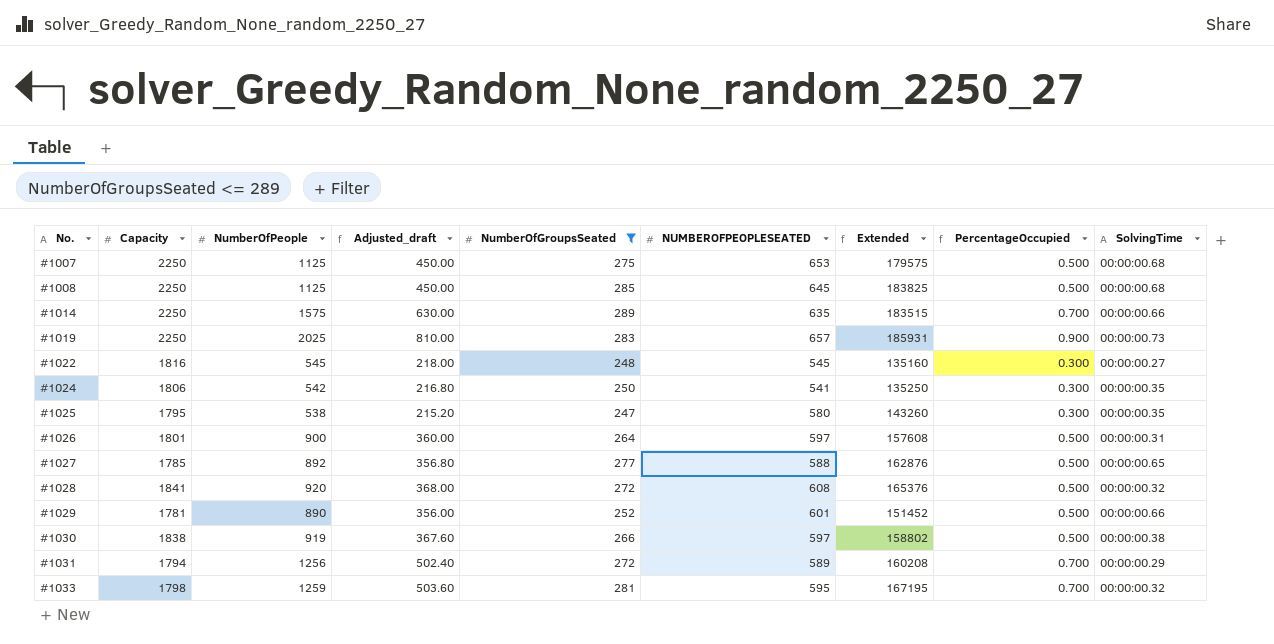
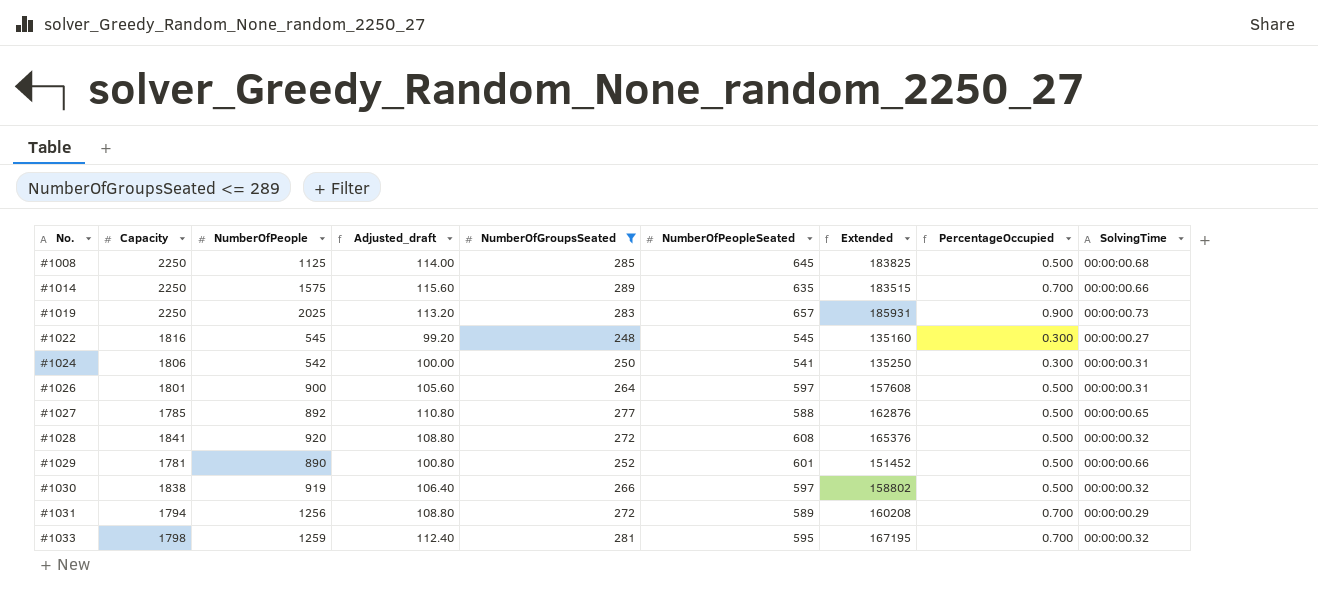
column Adjusted_draft | formula: [NumberOfPeople] * 0.4 -> [NumberOfGroupsSeated] * 0.4
column name: NUMBEROFPEOPLESEATED -> NumberOfPeopleSeated
row #1007: 2250 | 1125 | 450.00 | 275 | 653 | 179575 | 0.500 | 00:00:00.68 -> none
row #1025: 1795 | 538 | 215.20 | 247 | 580 | 143260 | 0.300 | 00:00:00.35 -> none
#1024 | SolvingTime: 00:00:00.35 -> 00:00:00.31
#1030 | SolvingTime: 00:00:00.38 -> 00:00:00.32

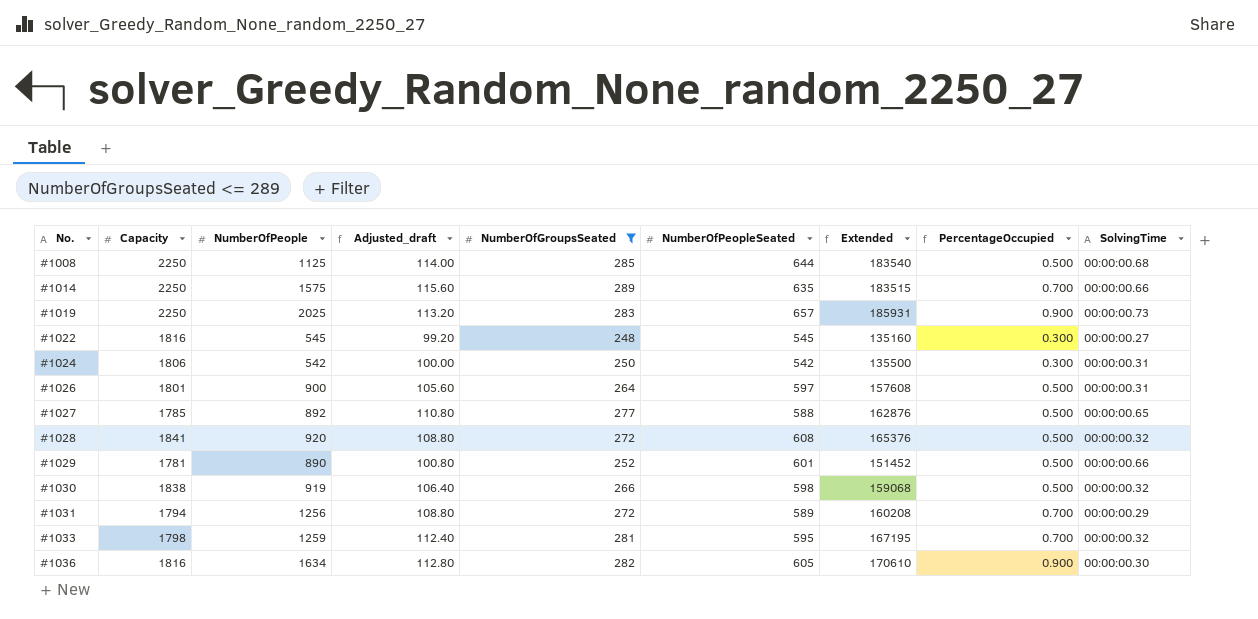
#1008 | NumberOfPeopleSeated: 645 -> 644
#1008 | Extended: 183825 -> 183540
#1024 | NumberOfPeopleSeated: 541 -> 542
#1024 | Extended: 135250 -> 135500
#1030 | NumberOfPeopleSeated: 597 -> 598
#1030 | Extended: 158802 -> 159068
row #1036: none -> 1816 | 1634 | 112.80 | 282 | 605 | 170610 | 0.900 | 00:00:00.30

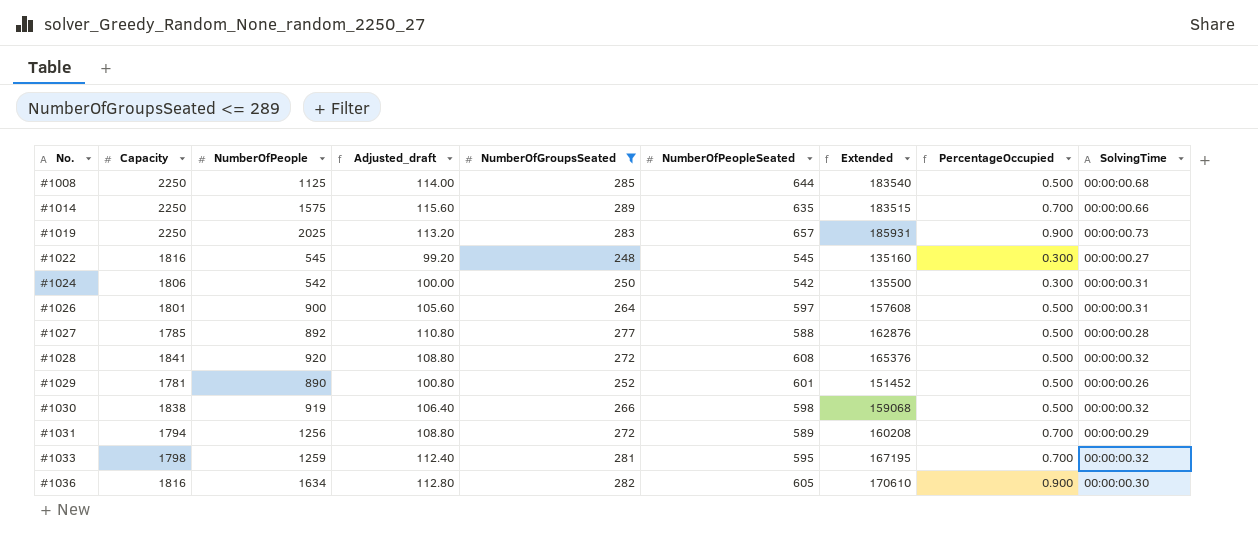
#1027 | SolvingTime: 00:00:00.65 -> 00:00:00.28
#1029 | SolvingTime: 00:00:00.66 -> 00:00:00.26

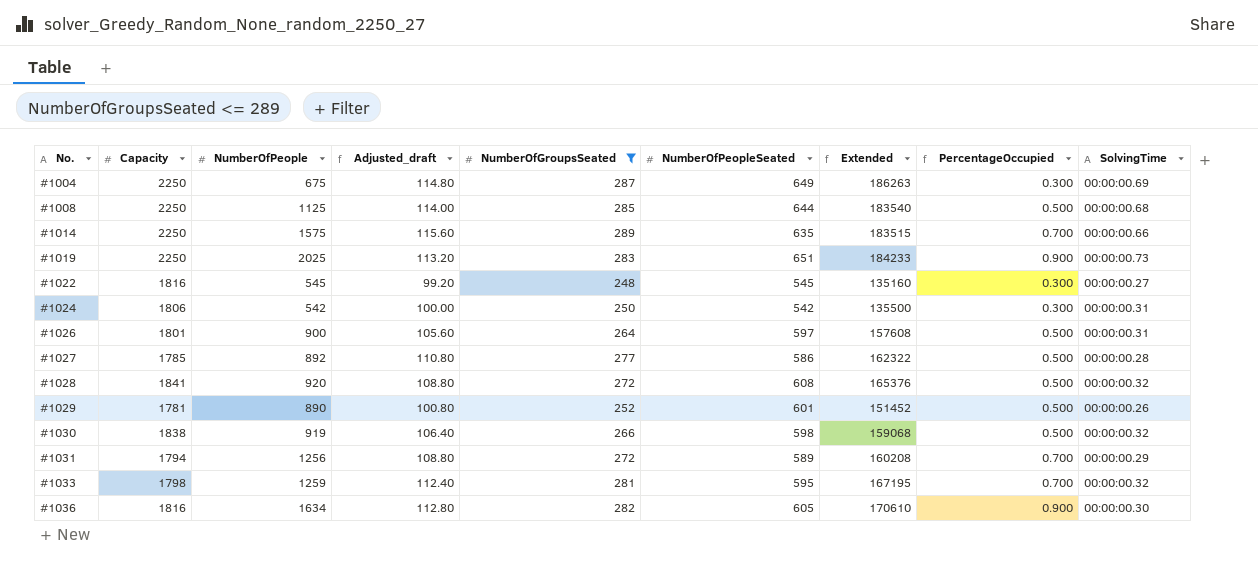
row #1004: none -> 2250 | 675 | 114.80 | 287 | 649 | 186263 | 0.300 | 00:00:00.69
#1019 | NumberOfPeopleSeated: 657 -> 651
#1019 | Extended: 185931 -> 184233
#1027 | NumberOfPeopleSeated: 588 -> 586
#1027 | Extended: 162876 -> 162322

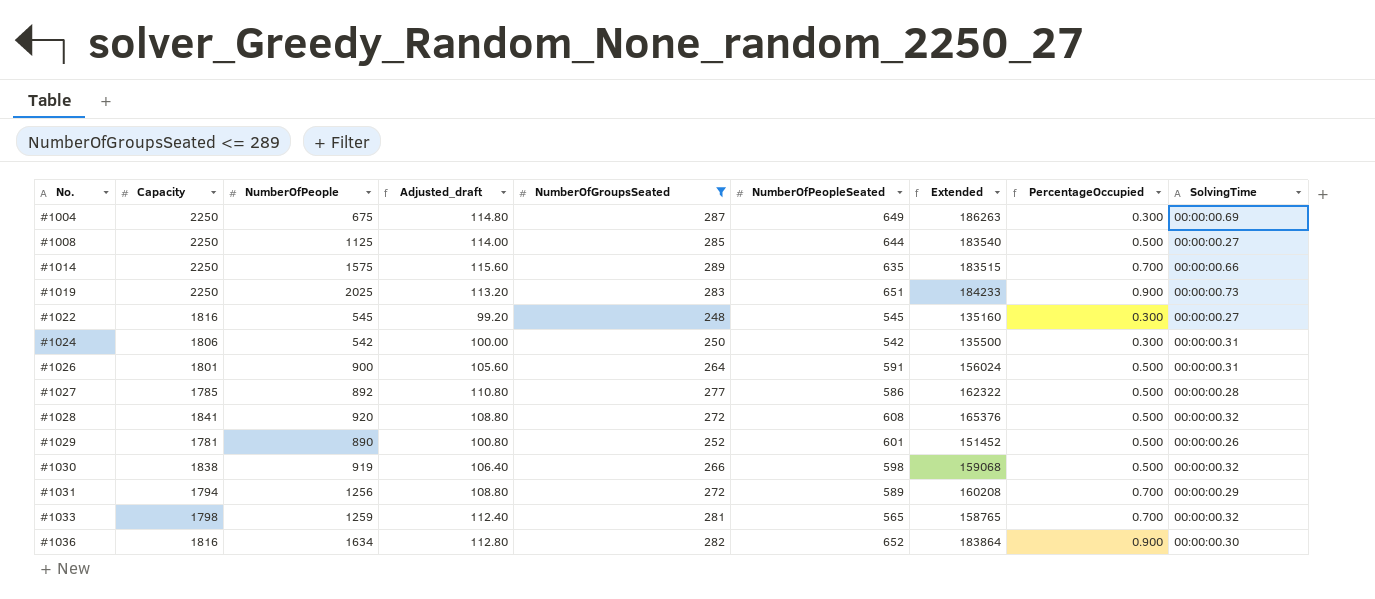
#1008 | SolvingTime: 00:00:00.68 -> 00:00:00.27
#1026 | NumberOfPeopleSeated: 597 -> 591
#1026 | Extended: 157608 -> 156024
#1033 | NumberOfPeopleSeated: 595 -> 565
#1033 | Extended: 167195 -> 158765
#1036 | NumberOfPeopleSeated: 605 -> 652
#1036 | Extended: 170610 -> 183864

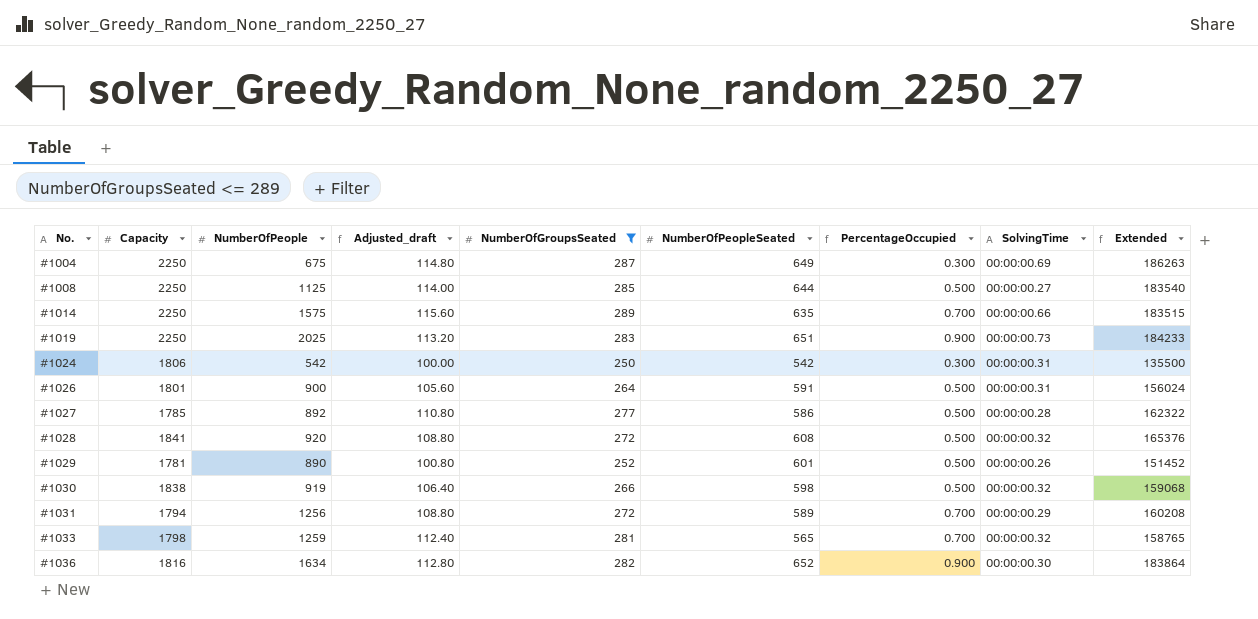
column Extended | position: 7 -> 9
row #1022: 1816 | 545 | 99.20 | 248 | 545 | 135160 | 0.300 | 00:00:00.27 -> none

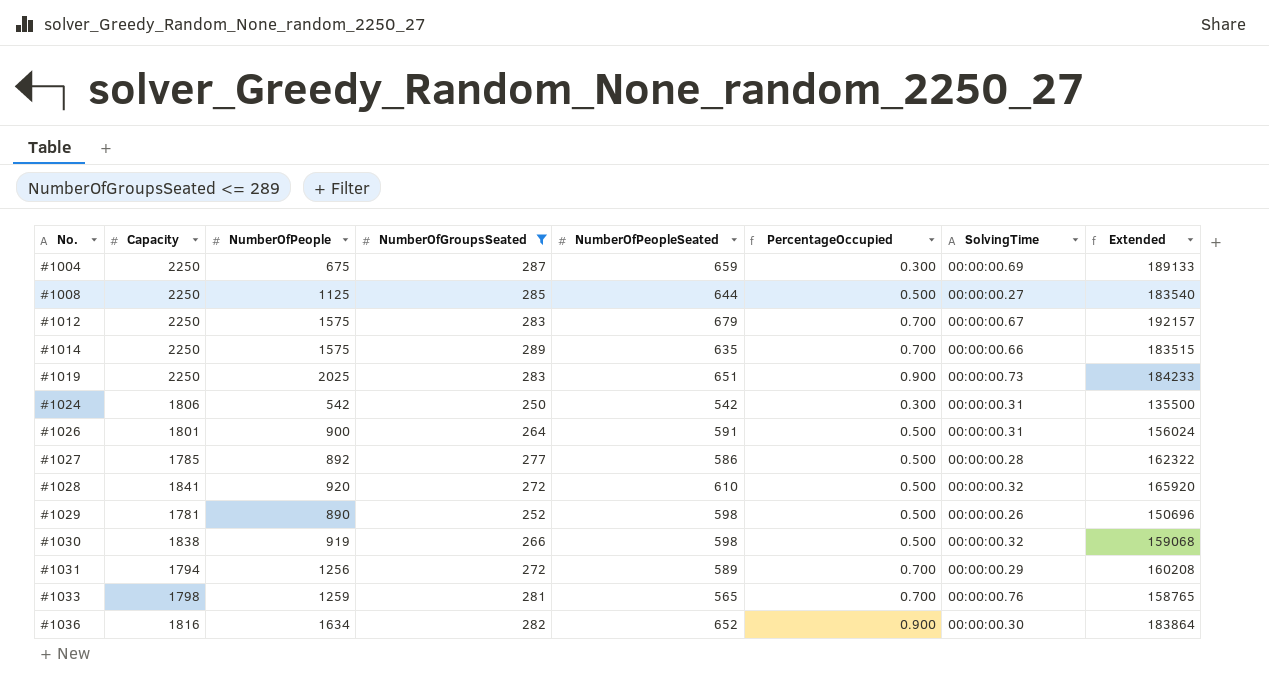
column Adjusted_draft | formula: [NumberOfGroupsSeated] * 0.4 -> none
#1004 | NumberOfPeopleSeated: 649 -> 659
#1004 | Extended: 186263 -> 189133
row #1012: none -> 2250 | 1575 | 283 | 679 | 0.700 | 00:00:00.67 | 192157
#1028 | NumberOfPeopleSeated: 608 -> 610
#1028 | Extended: 165376 -> 165920
#1029 | NumberOfPeopleSeated: 601 -> 598
#1029 | Extended: 151452 -> 150696
#1033 | SolvingTime: 00:00:00.32 -> 00:00:00.76

